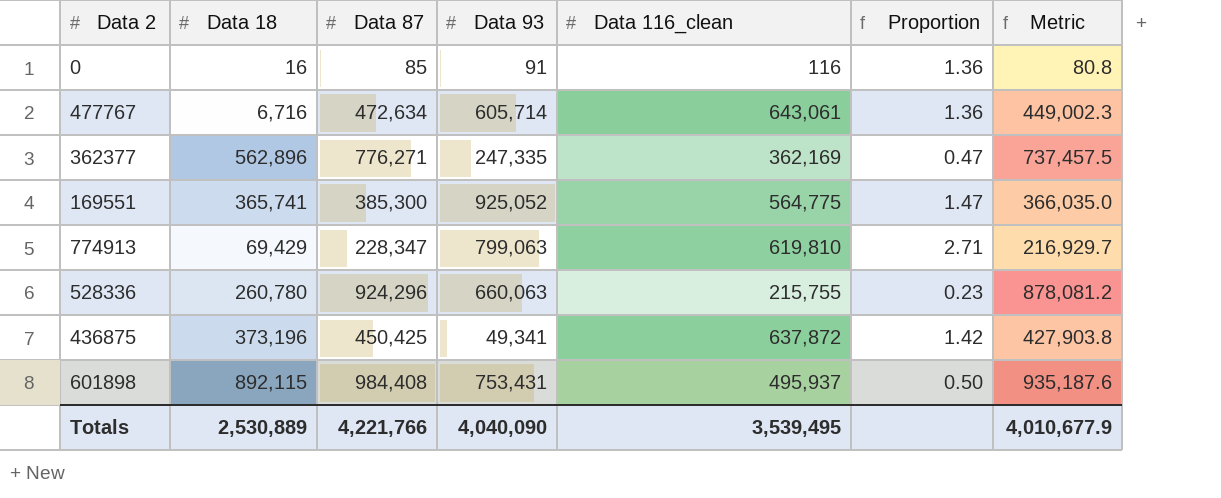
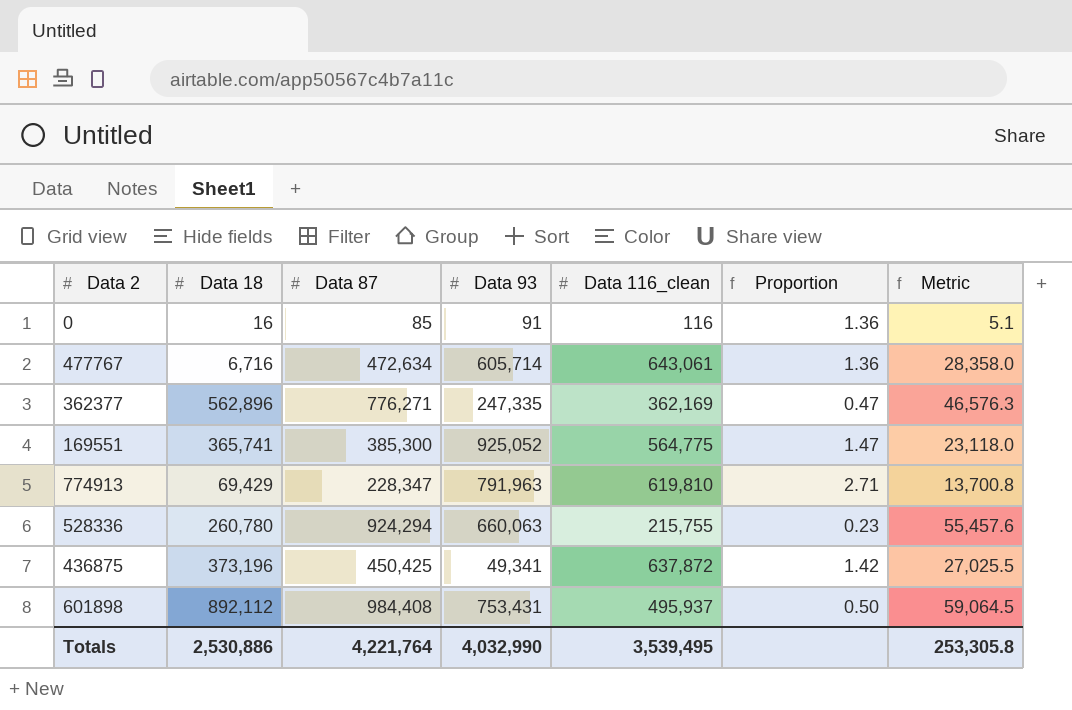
column Metric | formula: [Data 87] * 0.95 -> [Data 87] * 0.06
774913 | Data 93: 799,063 -> 791,963
528336 | Data 87: 924,296 -> 924,294
601898 | Data 18: 892,115 -> 892,112
Totals | Data 18: 2,530,889 -> 2,530,886
Totals | Data 87: 4,221,766 -> 4,221,764
Totals | Data 93: 4,040,090 -> 4,032,990
Totals | Metric: 4,010,677.9 -> 253,305.8

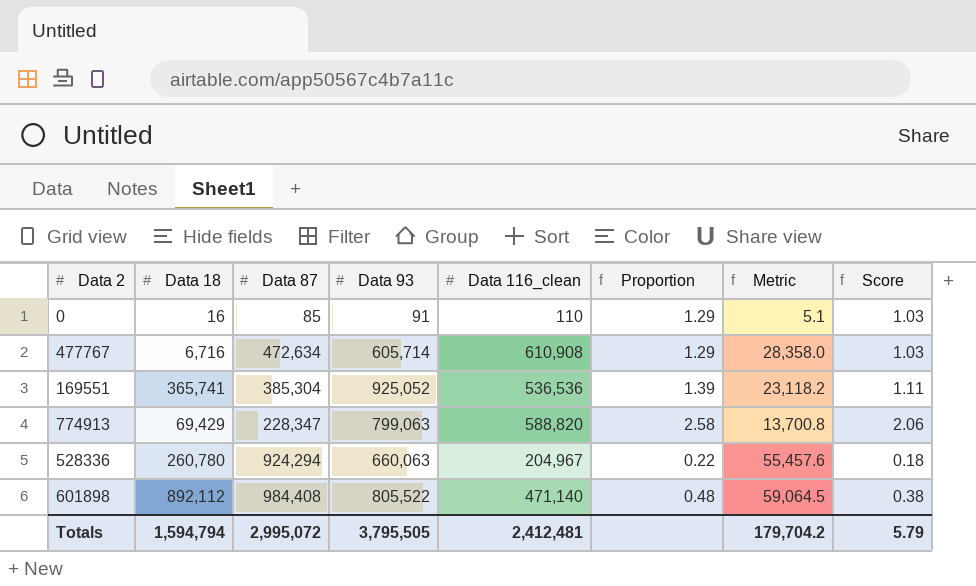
column Score | formula: none -> [Proportion] * 0.8
row 362377: 562,896 | 776,271 | 247,335 | 362,169 | 0.47 | 46,576.3 -> none
row 436875: 373,196 | 450,425 | 49,341 | 637,872 | 1.42 | 27,025.5 -> none
0 | Data 116_clean: 116 -> 110
0 | Proportion: 1.36 -> 1.29
477767 | Data 116_clean: 643,061 -> 610,908
477767 | Proportion: 1.36 -> 1.29
169551 | Data 87: 385,300 -> 385,304
169551 | Data 116_clean: 564,775 -> 536,536
169551 | Proportion: 1.47 -> 1.39
169551 | Metric: 23,118.0 -> 23,118.2
774913 | Data 93: 791,963 -> 799,063
774913 | Data 116_clean: 619,810 -> 588,820
774913 | Proportion: 2.71 -> 2.58
528336 | Data 116_clean: 215,755 -> 204,967
528336 | Proportion: 0.23 -> 0.22
601898 | Data 93: 753,431 -> 805,522
601898 | Data 116_clean: 495,937 -> 471,140
601898 | Proportion: 0.50 -> 0.48
Totals | Data 18: 2,530,886 -> 1,594,794
Totals | Data 87: 4,221,764 -> 2,995,072
Totals | Data 93: 4,032,990 -> 3,795,505
Totals | Data 116_clean: 3,539,495 -> 2,412,481
Totals | Metric: 253,305.8 -> 179,704.2

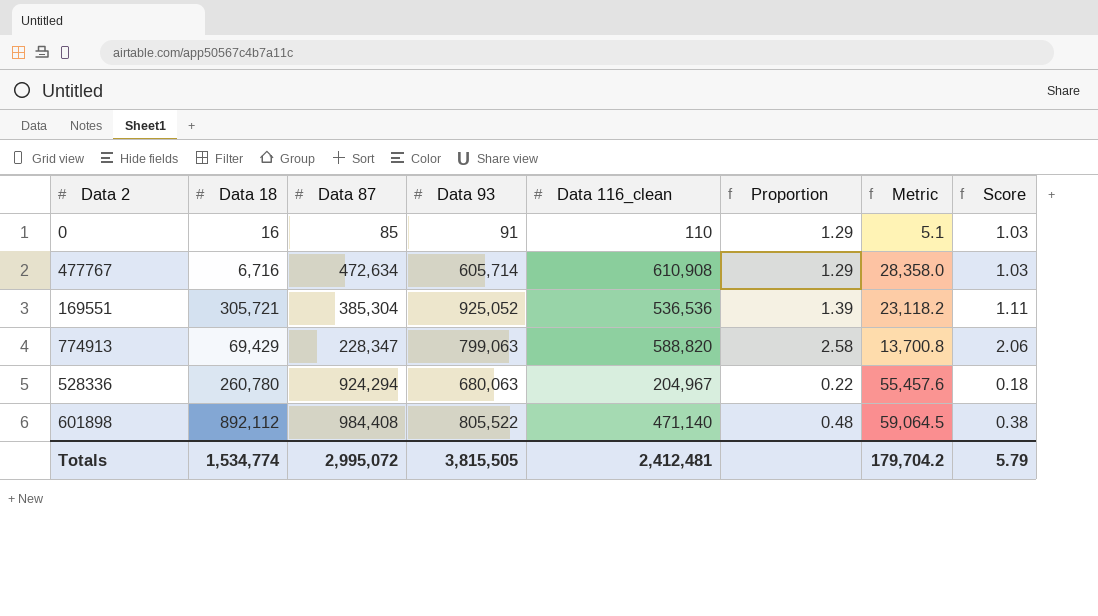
169551 | Data 18: 365,741 -> 305,721
528336 | Data 93: 660,063 -> 680,063
Totals | Data 18: 1,594,794 -> 1,534,774
Totals | Data 93: 3,795,505 -> 3,815,505

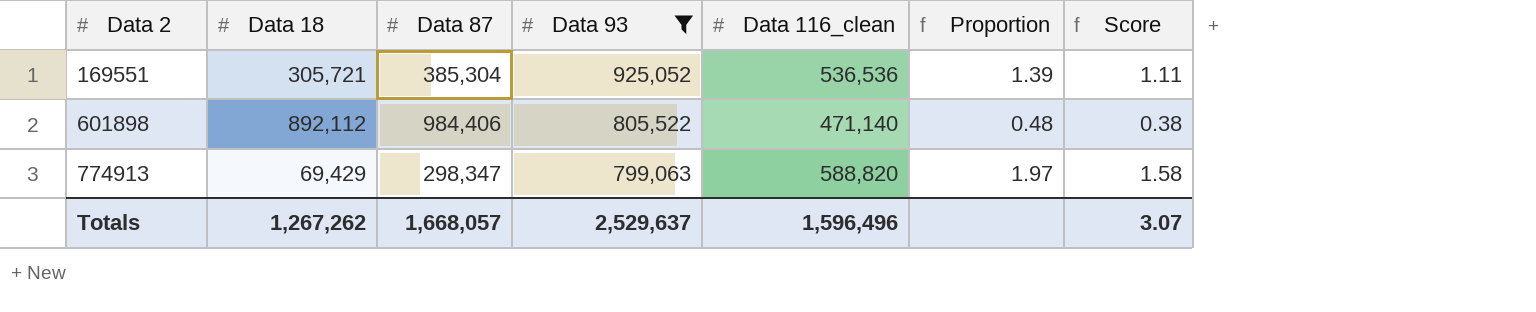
filter: none -> Data 93 >= 799,063
row order: none -> Data 2 ascending
column Metric | formula: [Data 87] * 0.06 -> none
601898 | Data 87: 984,408 -> 984,406
774913 | Data 87: 228,347 -> 298,347
774913 | Proportion: 2.58 -> 1.97
774913 | Score: 2.06 -> 1.58
Totals | Data 18: 1,534,774 -> 1,267,262
Totals | Data 87: 2,995,072 -> 1,668,057
Totals | Data 93: 3,815,505 -> 2,529,637
Totals | Data 116_clean: 2,412,481 -> 1,596,496
Totals | Score: 5.79 -> 3.07

